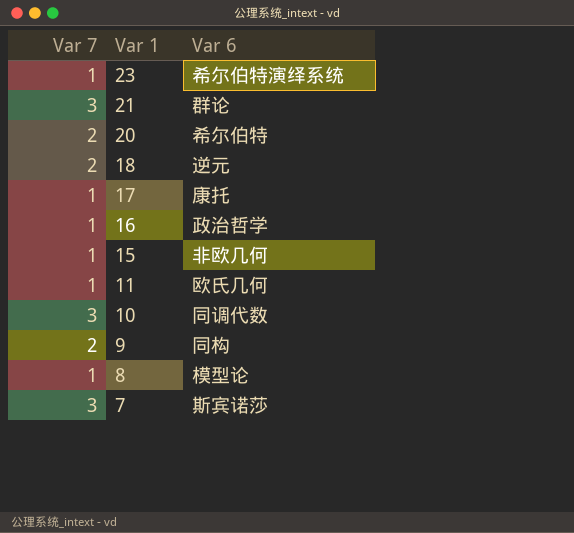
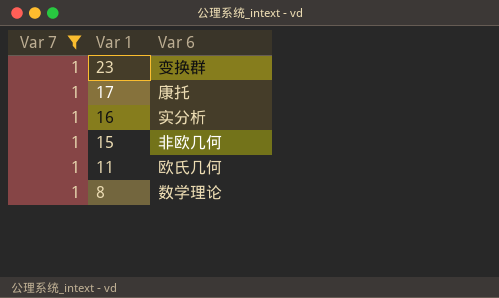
filter: none -> Var 7 = 1
23 | Var 6: 希尔伯特演绎系统 -> 变换群
16 | Var 6: 政治哲学 -> 实分析
8 | Var 6: 模型论 -> 数学理论

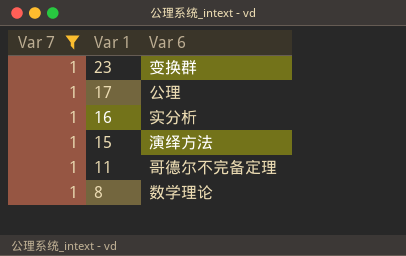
17 | Var 6: 康托 -> 公理
15 | Var 6: 非欧几何 -> 演绎方法
11 | Var 6: 欧氏几何 -> 哥德尔不完备定理

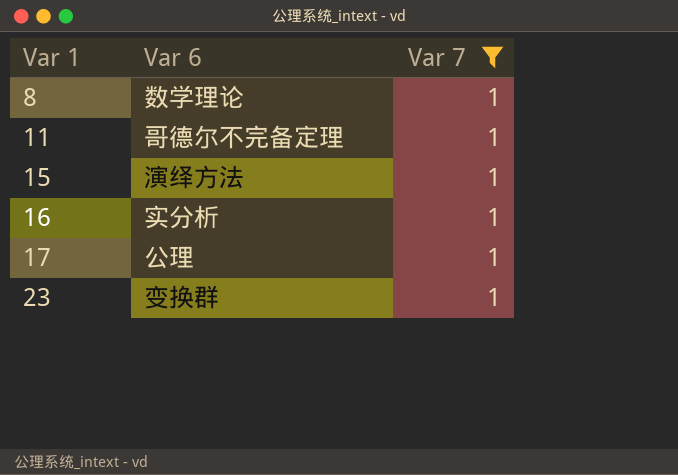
row order: Var 1 descending -> Var 1 ascending
column Var 7 | position: 1 -> 3

